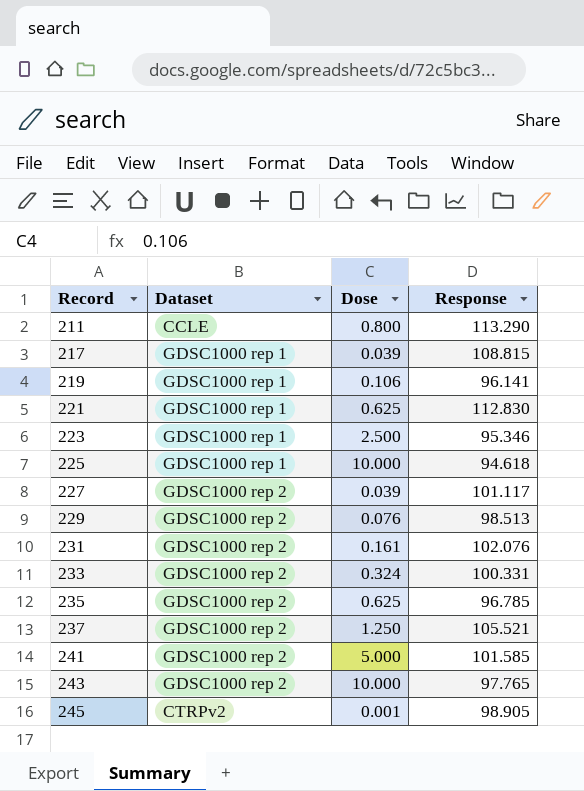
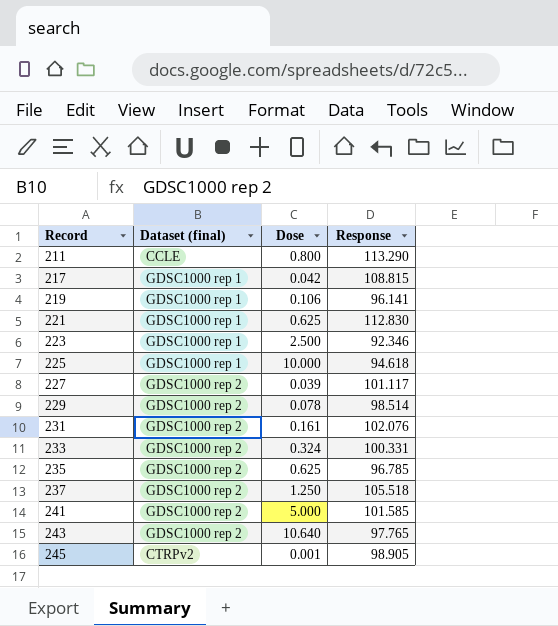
column name: Dataset -> Dataset (final)
217 | Dose: 0.039 -> 0.042
223 | Response: 95.346 -> 92.346
229 | Dose: 0.076 -> 0.078
229 | Response: 98.513 -> 98.514
237 | Response: 105.521 -> 105.518
243 | Dose: 10.000 -> 10.640

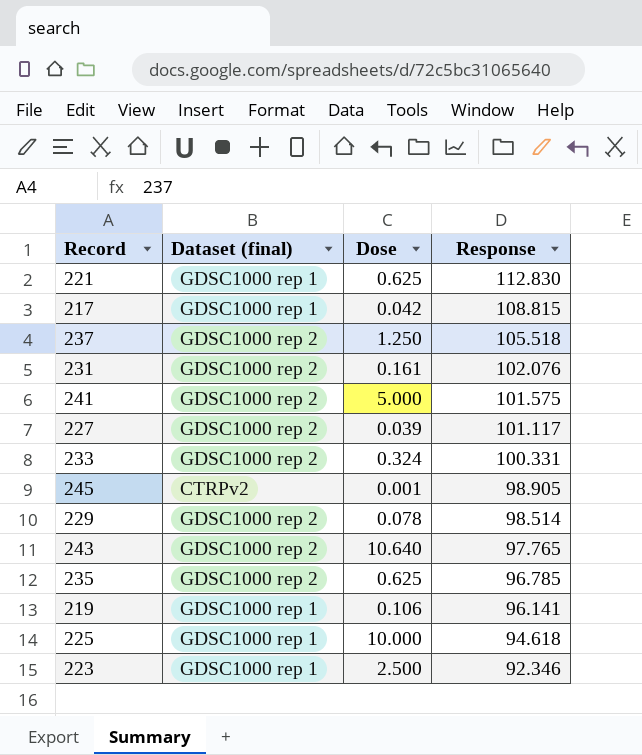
row order: Record ascending -> Response descending
row 211: CCLE | 0.800 | 113.290 -> none
241 | Response: 101.585 -> 101.575

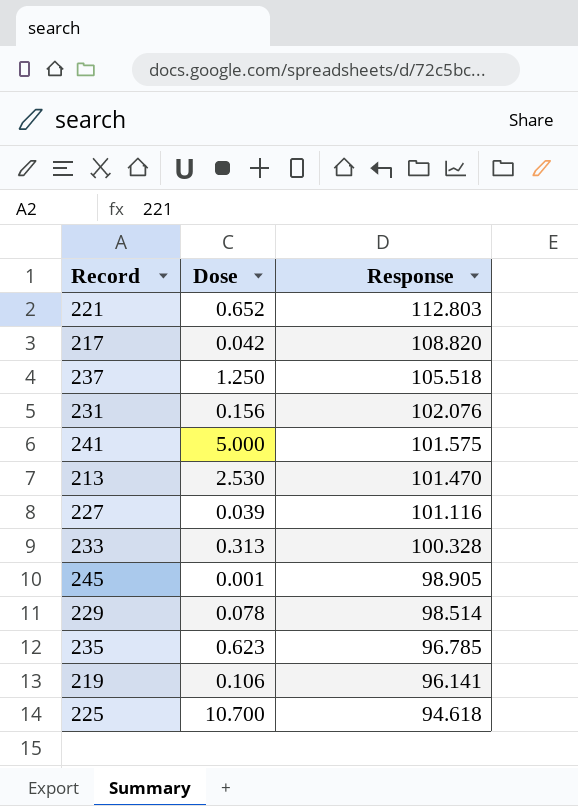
column Dataset (final) | position: 2 -> none
row 243: GDSC1000 rep 2 | 10.640 | 97.765 -> none
row 223: GDSC1000 rep 1 | 2.500 | 92.346 -> none
221 | Dose: 0.625 -> 0.652
221 | Response: 112.830 -> 112.803
217 | Response: 108.815 -> 108.820
231 | Dose: 0.161 -> 0.156
row 213: none -> 2.530 | 101.470
227 | Response: 101.117 -> 101.116
233 | Dose: 0.324 -> 0.313
233 | Response: 100.331 -> 100.328
235 | Dose: 0.625 -> 0.623
225 | Dose: 10.000 -> 10.700

